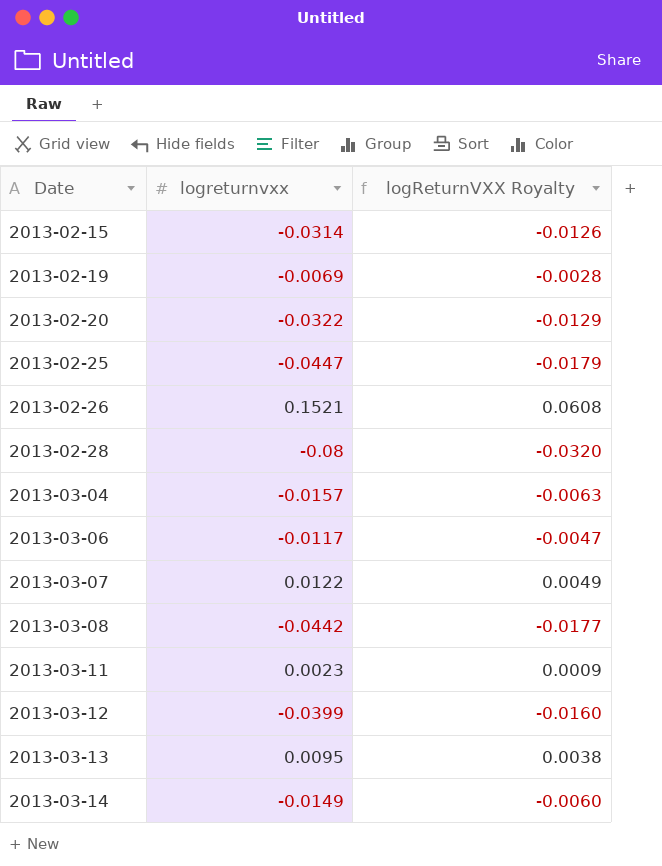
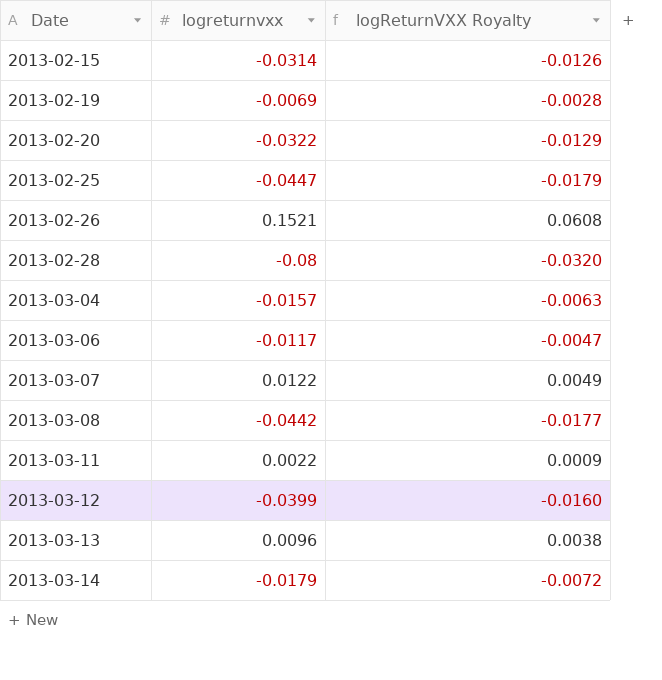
2013-03-11 | logreturnvxx: 0.0023 -> 0.0022
2013-03-13 | logreturnvxx: 0.0095 -> 0.0096
2013-03-14 | logreturnvxx: -0.0149 -> -0.0179
2013-03-14 | logReturnVXX Royalty: -0.0060 -> -0.0072

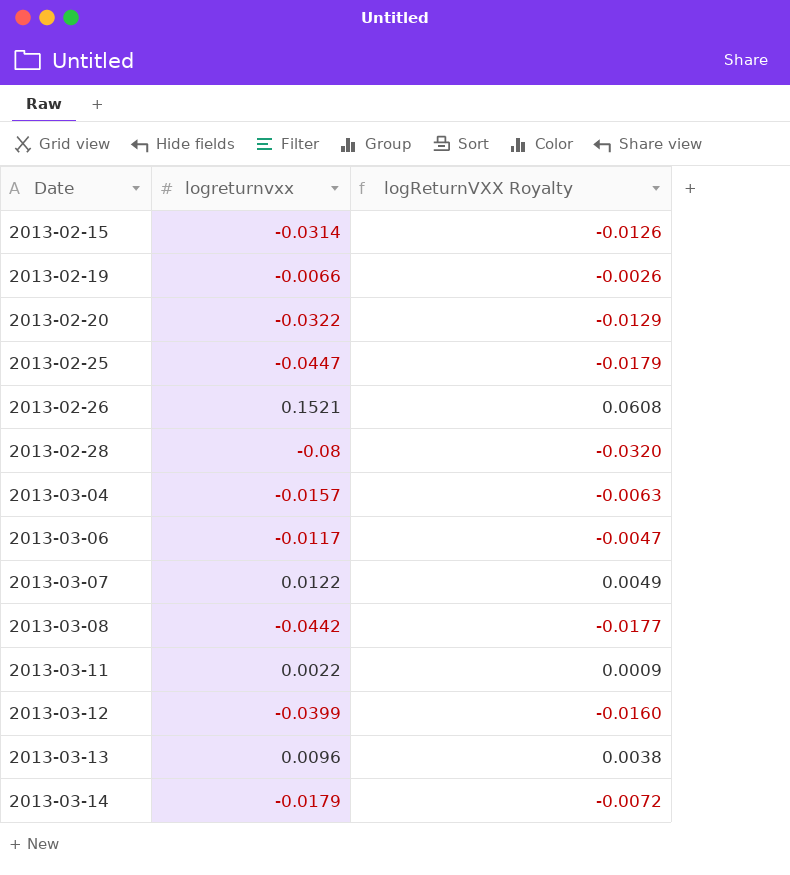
2013-02-19 | logreturnvxx: -0.0069 -> -0.0066
2013-02-19 | logReturnVXX Royalty: -0.0028 -> -0.0026

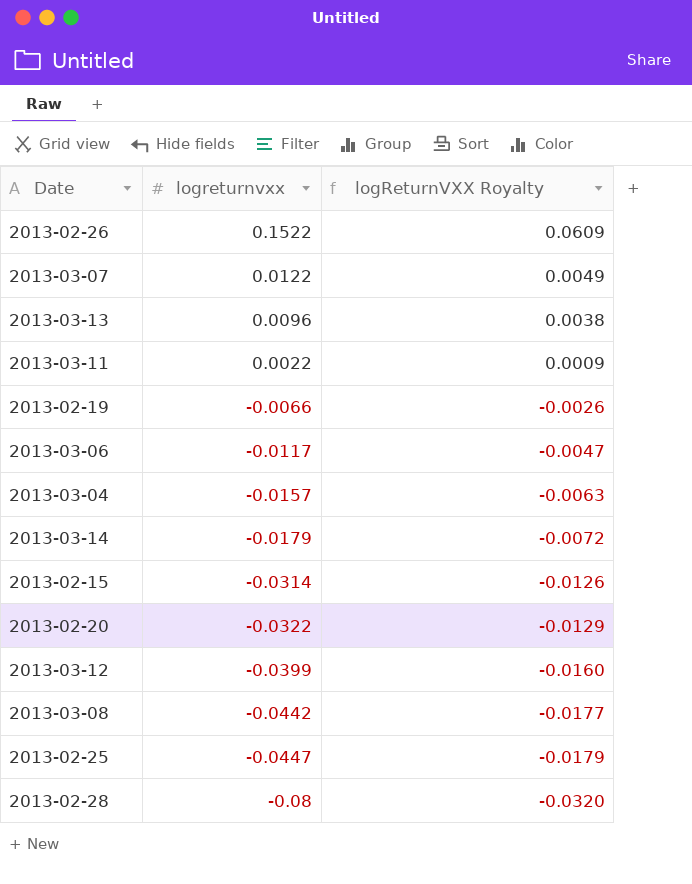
row order: Date ascending -> logreturnvxx descending
2013-02-26 | logreturnvxx: 0.1521 -> 0.1522
2013-02-26 | logReturnVXX Royalty: 0.0608 -> 0.0609

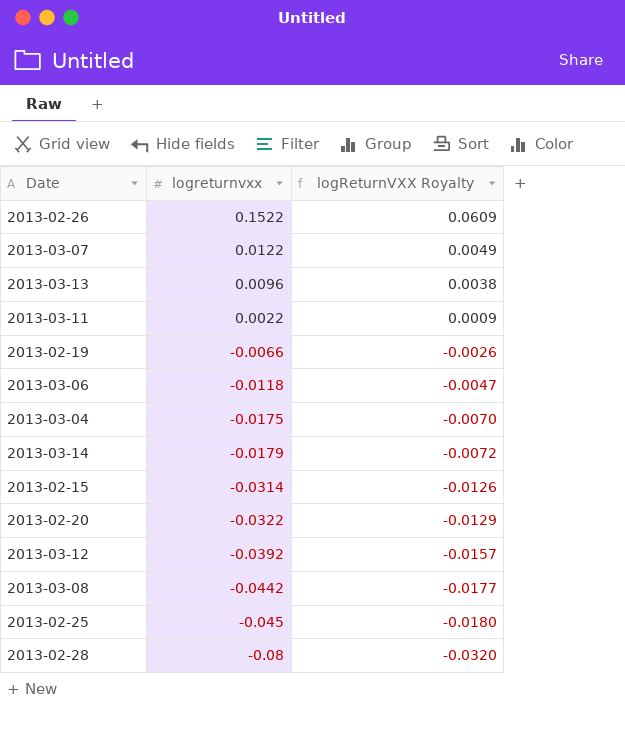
2013-03-06 | logreturnvxx: -0.0117 -> -0.0118
2013-03-04 | logreturnvxx: -0.0157 -> -0.0175
2013-03-04 | logReturnVXX Royalty: -0.0063 -> -0.0070
2013-03-12 | logreturnvxx: -0.0399 -> -0.0392
2013-03-12 | logReturnVXX Royalty: -0.0160 -> -0.0157
2013-02-25 | logreturnvxx: -0.0447 -> -0.045
2013-02-25 | logReturnVXX Royalty: -0.0179 -> -0.0180

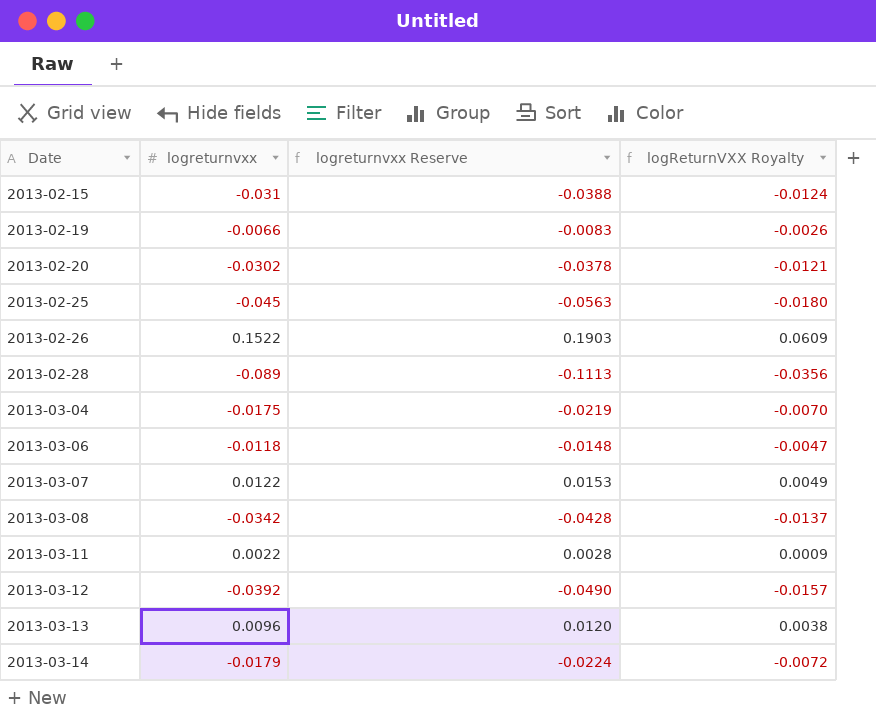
row order: logreturnvxx descending -> Date ascending
column logreturnvxx Reserve | formula: none -> [logreturnvxx] * 1.25
2013-02-15 | logreturnvxx: -0.0314 -> -0.031
2013-02-15 | logReturnVXX Royalty: -0.0126 -> -0.0124
2013-02-20 | logreturnvxx: -0.0322 -> -0.0302
2013-02-20 | logReturnVXX Royalty: -0.0129 -> -0.0121
2013-02-28 | logreturnvxx: -0.08 -> -0.089
2013-02-28 | logReturnVXX Royalty: -0.0320 -> -0.0356
2013-03-08 | logreturnvxx: -0.0442 -> -0.0342
2013-03-08 | logReturnVXX Royalty: -0.0177 -> -0.0137

